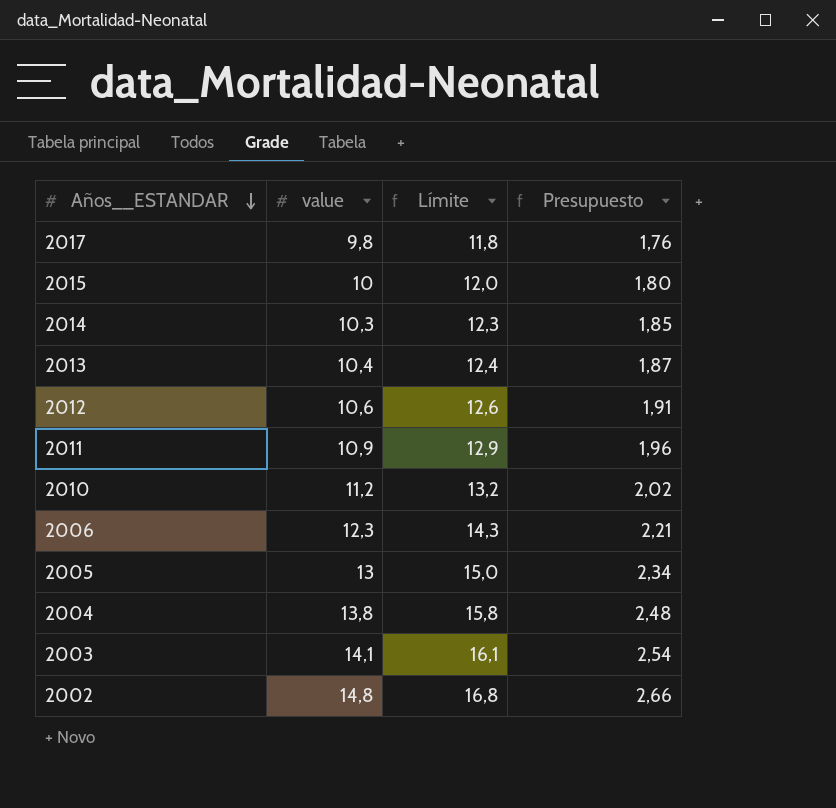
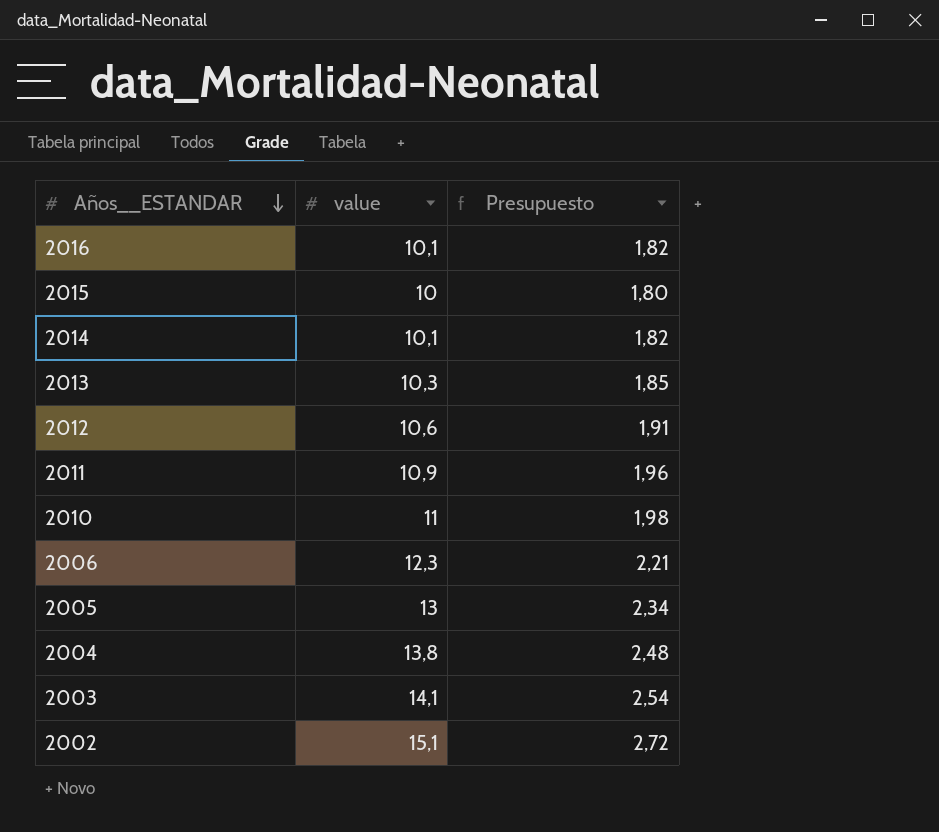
column Límite | formula: [value] + 2 -> none
row 2017: 9,8 | 11,8 | 1,76 -> none
row 2016: none -> 10,1 | 1,82
2014 | value: 10,3 -> 10,1
2014 | Presupuesto: 1,85 -> 1,82
2013 | value: 10,4 -> 10,3
2013 | Presupuesto: 1,87 -> 1,85
2010 | value: 11,2 -> 11
2010 | Presupuesto: 2,02 -> 1,98
2002 | value: 14,8 -> 15,1
2002 | Presupuesto: 2,66 -> 2,72

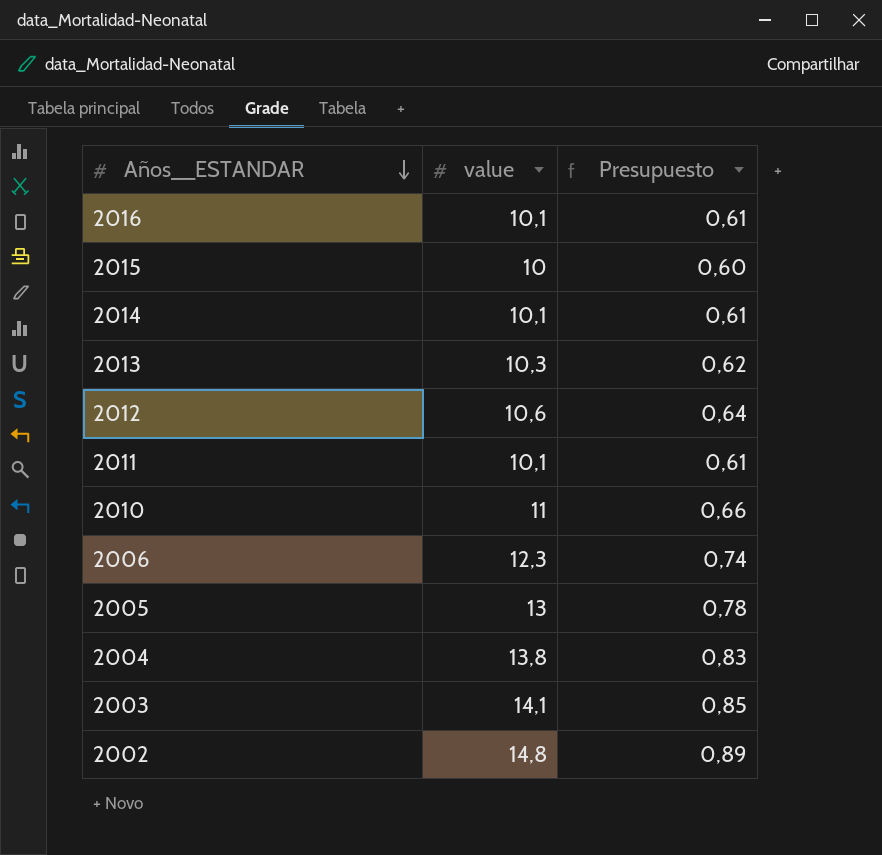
column Presupuesto | formula: [value] * 0,18 -> [value] * 0,06
2011 | value: 10,9 -> 10,1
2002 | value: 15,1 -> 14,8

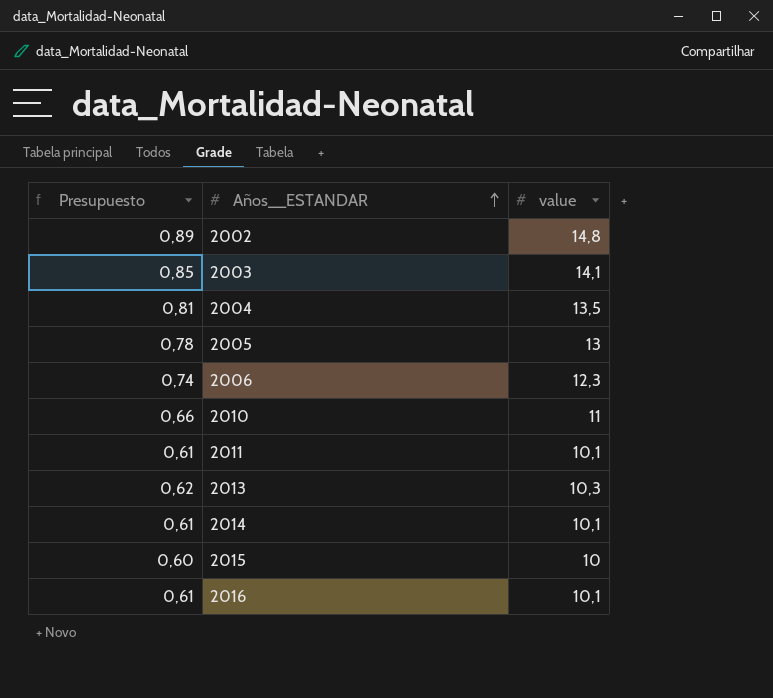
row order: Años__ESTANDAR descending -> Años__ESTANDAR ascending
column Presupuesto | position: 3 -> 1
row 2012: 10,6 | 0,64 -> none
2004 | Presupuesto: 0,83 -> 0,81
2004 | value: 13,8 -> 13,5

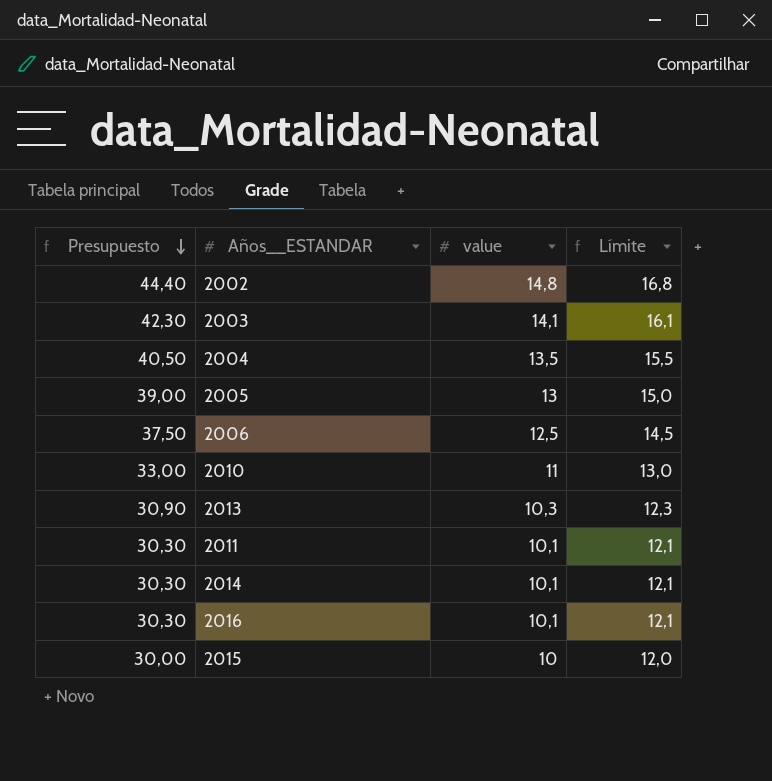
row order: Años__ESTANDAR ascending -> Presupuesto descending
column Presupuesto | formula: [value] * 0,06 -> [value] * 3
column Límite | formula: none -> [value] + 2
2006 | value: 12,3 -> 12,5

